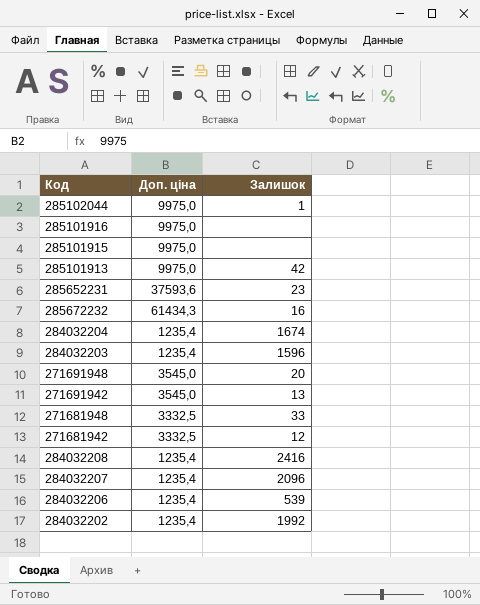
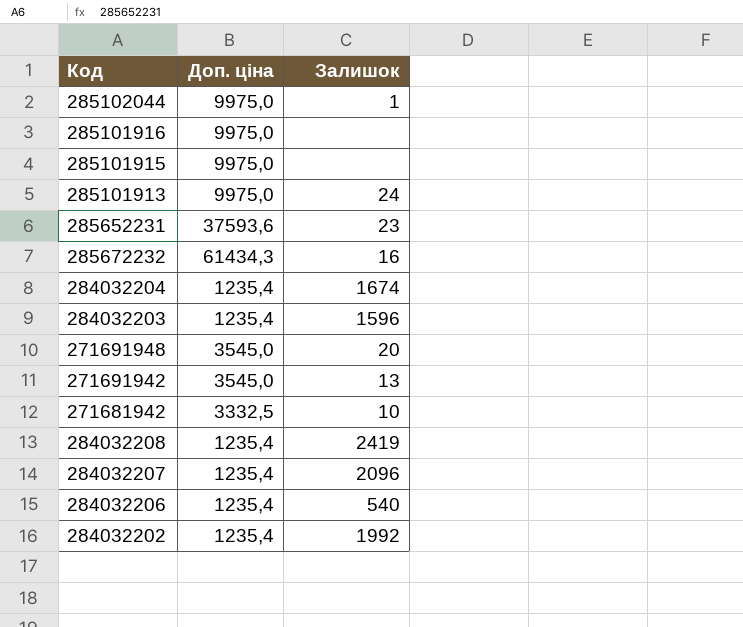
row 271681948: 3332,5 | 33 -> none
285101913 | Залишок: 42 -> 24
271681942 | Залишок: 12 -> 10
284032208 | Залишок: 2416 -> 2419
284032206 | Залишок: 539 -> 540

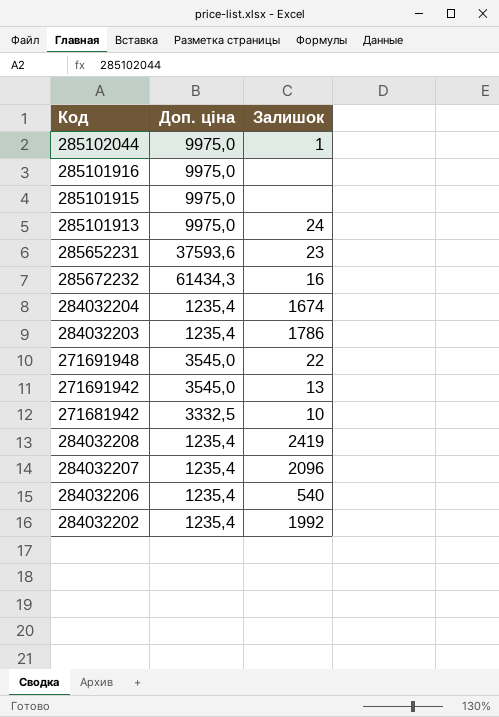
284032203 | Залишок: 1596 -> 1786
271691948 | Залишок: 20 -> 22

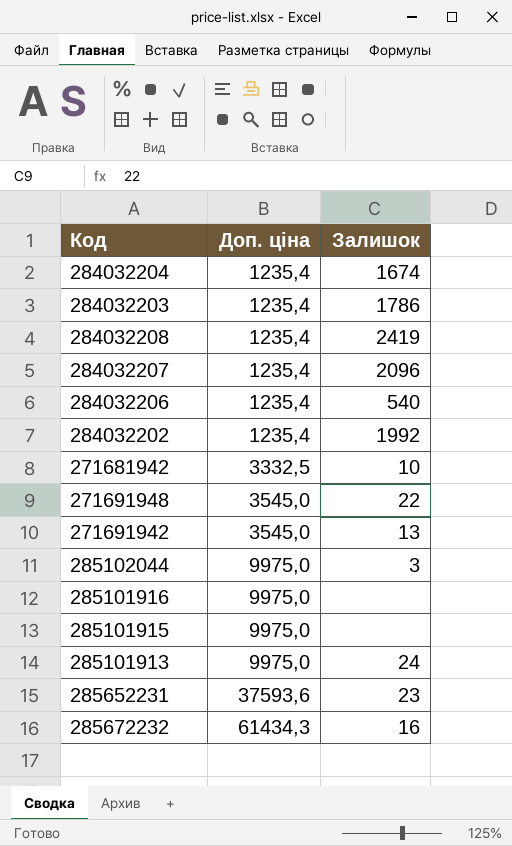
row order: none -> Доп. ціна ascending
285102044 | Залишок: 1 -> 3

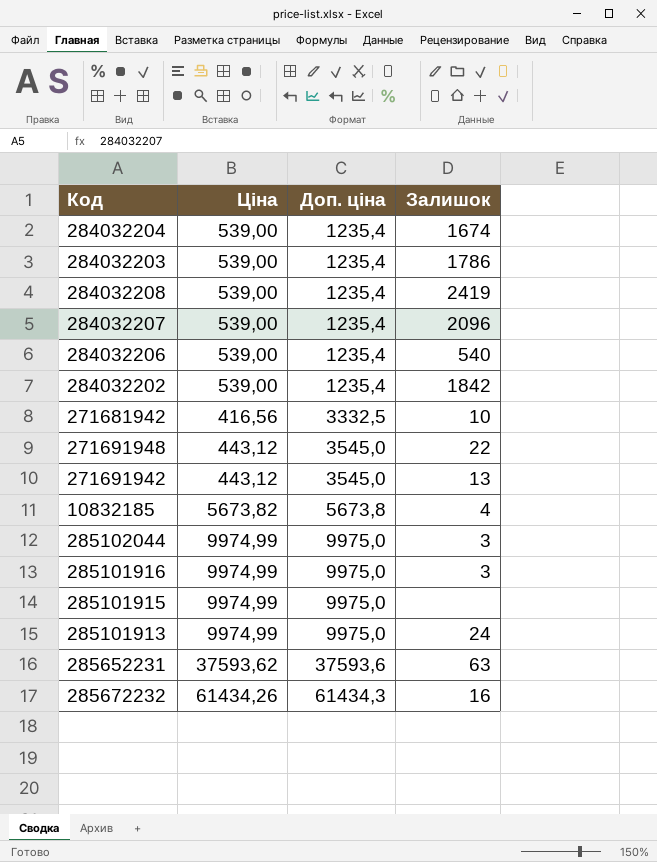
column Ціна | position: none -> 2
284032202 | Залишок: 1992 -> 1842
row 10832185: none -> 5673,82 | 5673,8 | 4
285101916 | Залишок: none -> 3
285652231 | Залишок: 23 -> 63

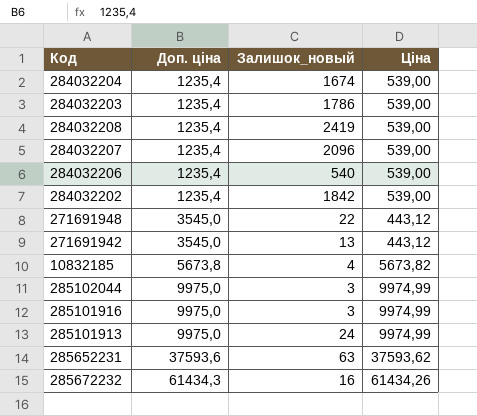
column name: Залишок -> Залишок_новый
column Ціна | position: 2 -> 4
row 271681942: 416,56 | 3332,5 | 10 -> none
row 285101915: 9974,99 | 9975,0 | none -> none

